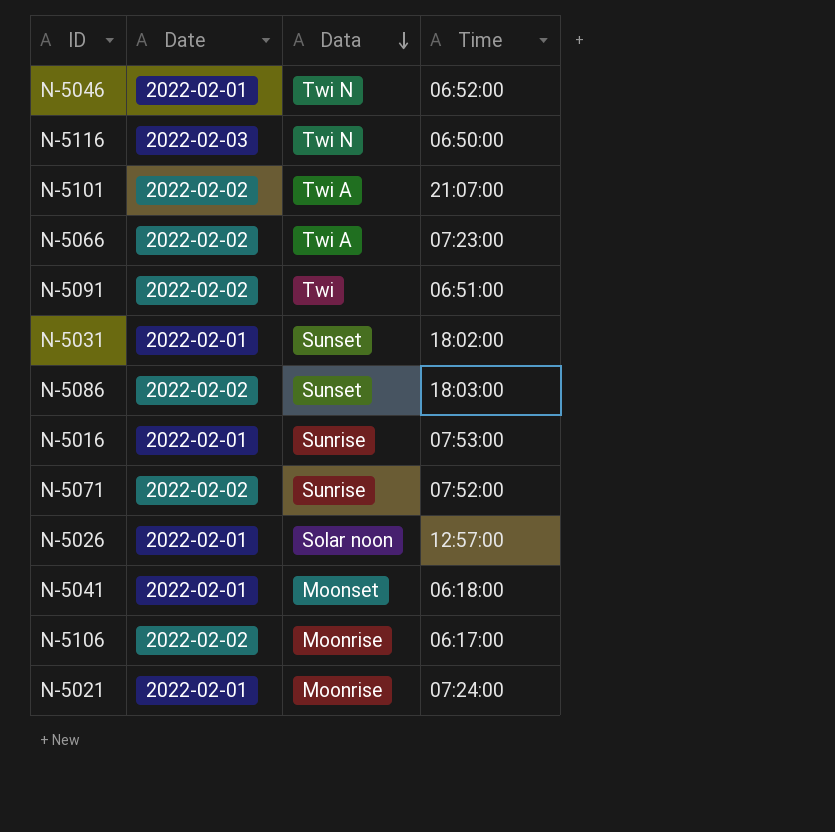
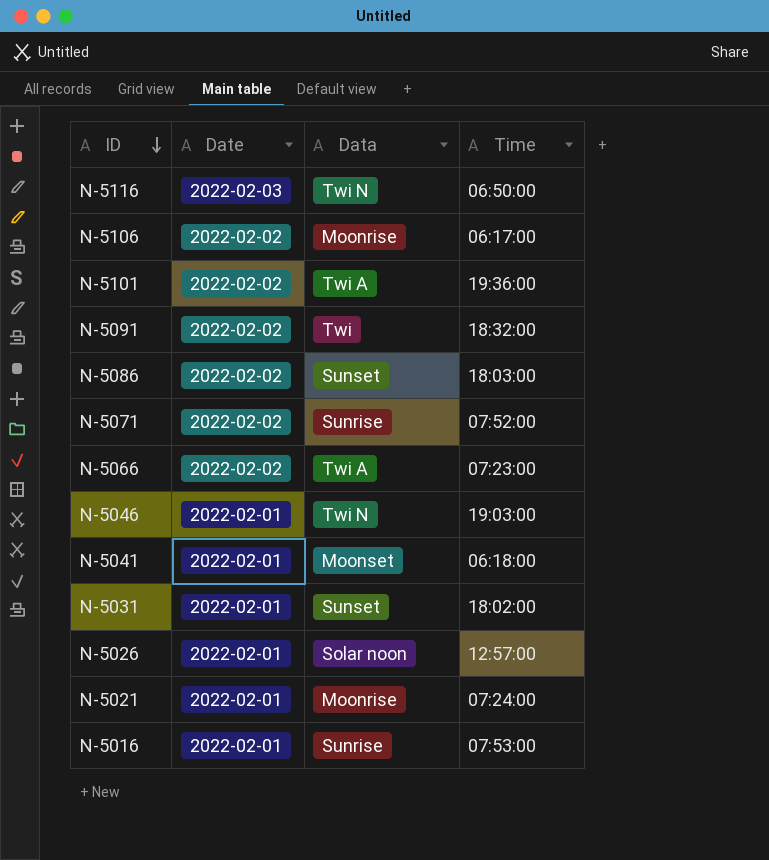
row order: Data descending -> ID descending
N-5101 | Time: 21:07:00 -> 19:36:00
N-5091 | Time: 06:51:00 -> 18:32:00
N-5046 | Time: 06:52:00 -> 19:03:00

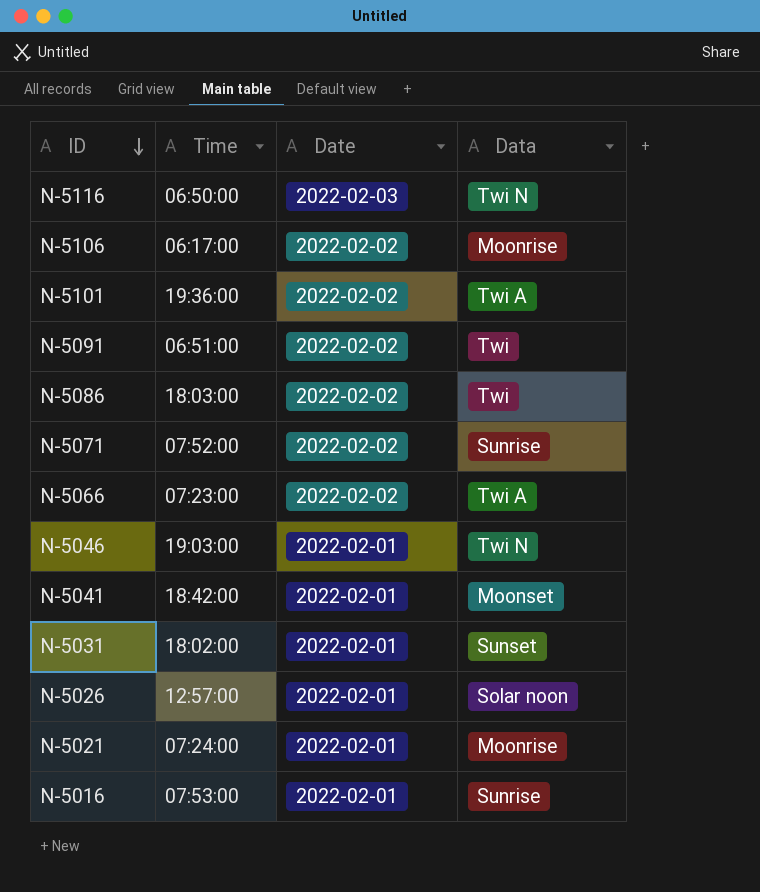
column Time | position: 4 -> 2
N-5091 | Time: 18:32:00 -> 06:51:00
N-5086 | Data: Sunset -> Twi
N-5041 | Time: 06:18:00 -> 18:42:00

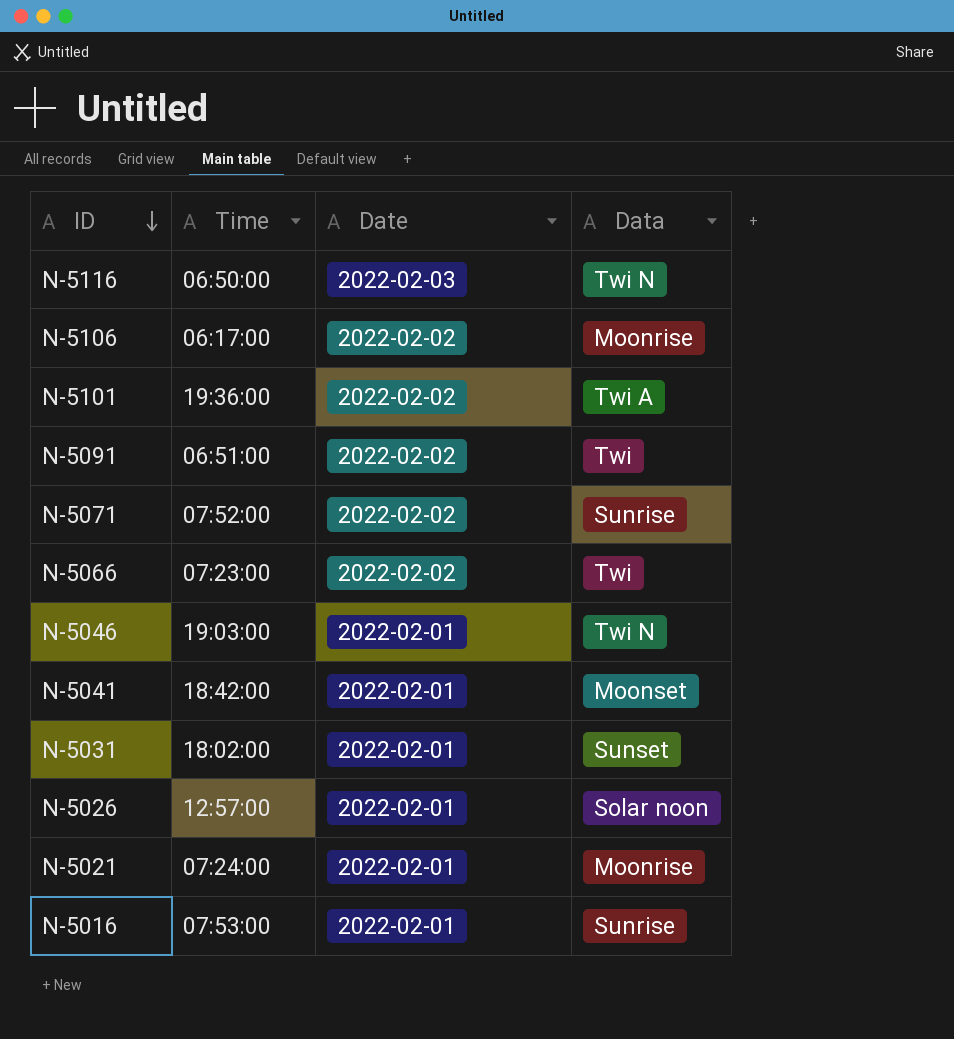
row N-5086: 18:03:00 | 2022-02-02 | Twi -> none
N-5066 | Data: Twi A -> Twi

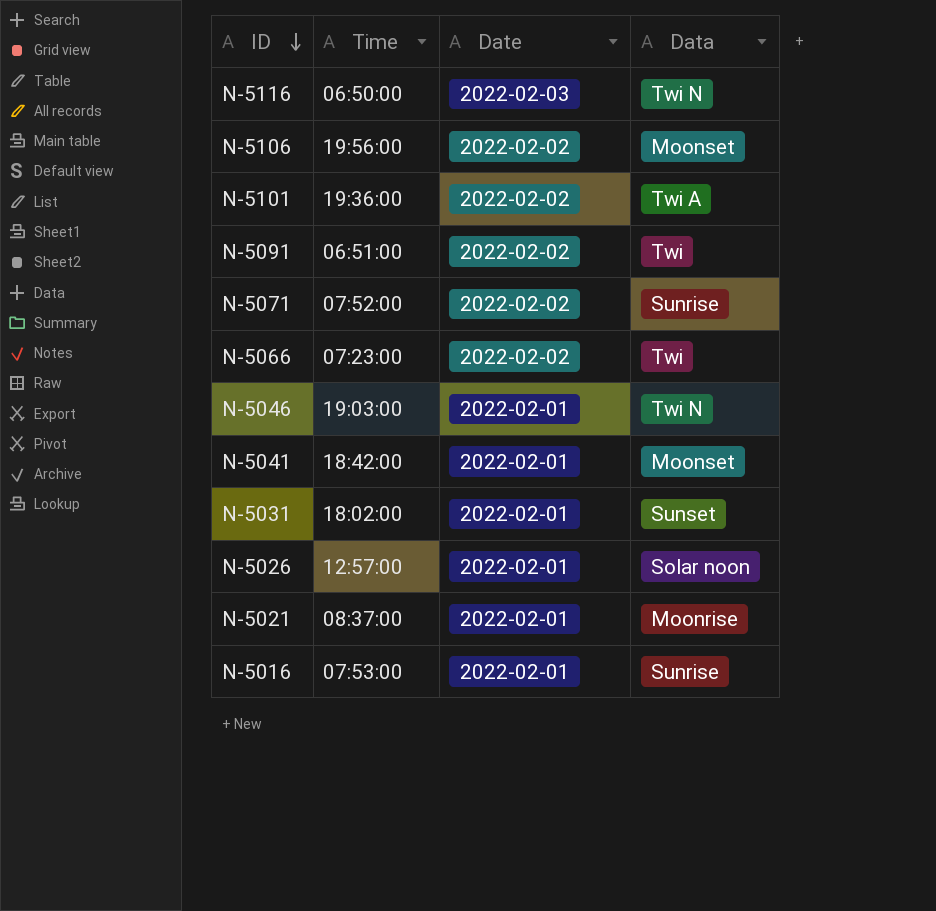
N-5106 | Time: 06:17:00 -> 19:56:00
N-5106 | Data: Moonrise -> Moonset
N-5021 | Time: 07:24:00 -> 08:37:00

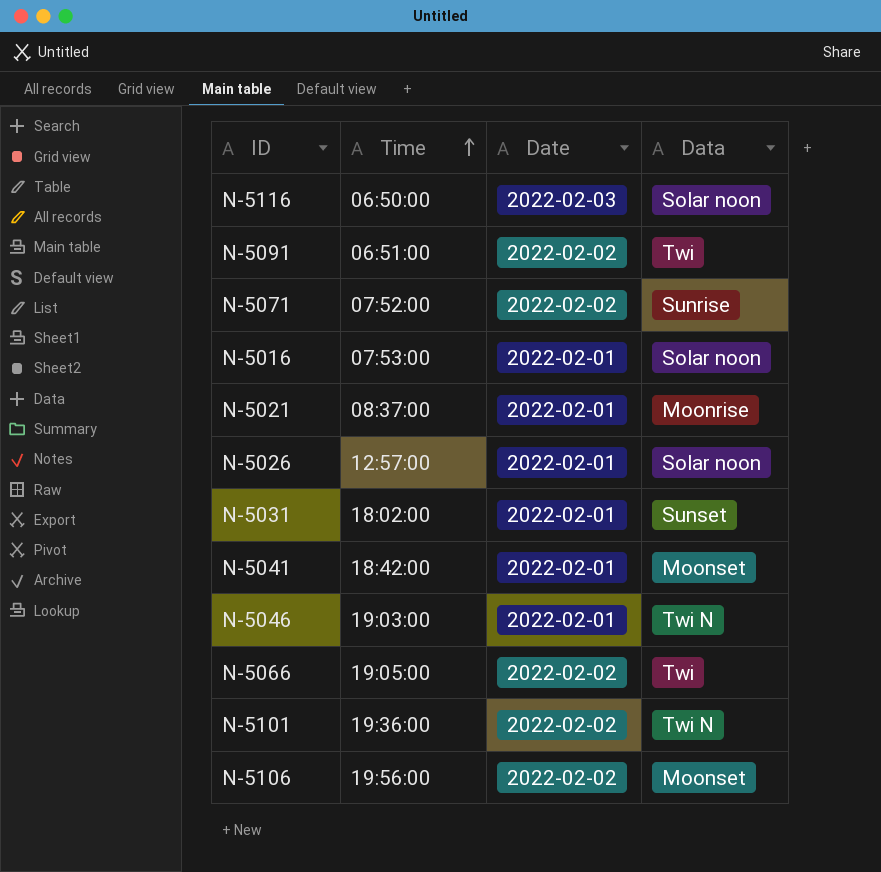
row order: ID descending -> Time ascending
N-5116 | Data: Twi N -> Solar noon
N-5016 | Data: Sunrise -> Solar noon
N-5066 | Time: 07:23:00 -> 19:05:00
N-5101 | Data: Twi A -> Twi N

